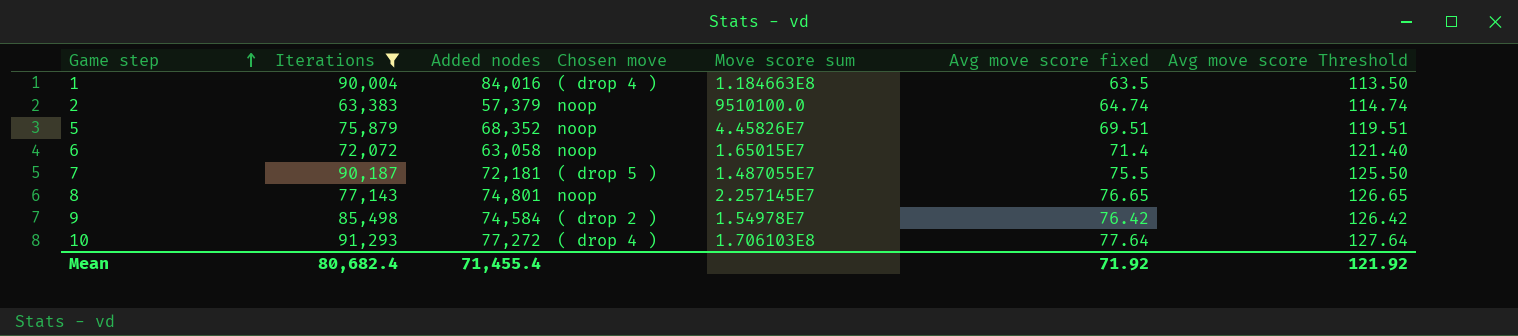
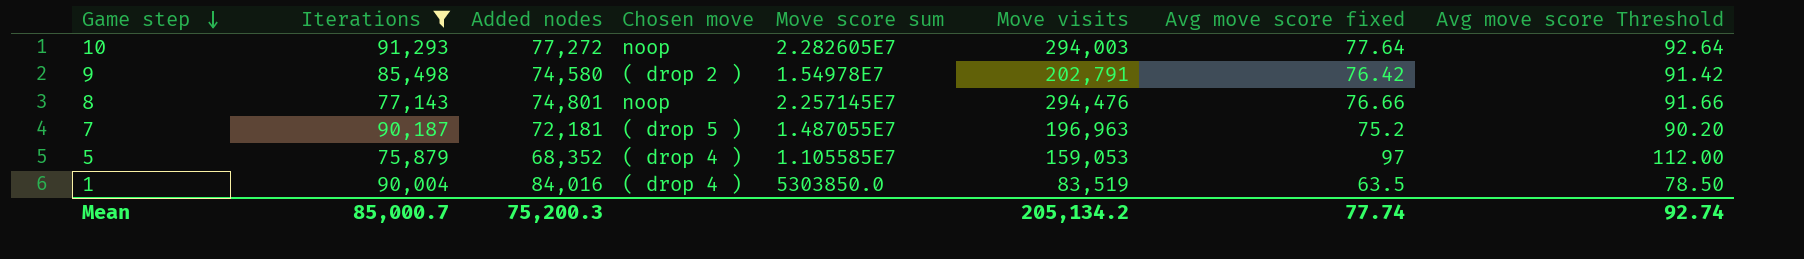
row order: Game step ascending -> Game step descending
column Move visits | position: none -> 6
column Avg move score Threshold | formula: [Avg move score fixed] + 50 -> [Avg move score fixed] + 15
row 2: 63,383 | 57,379 | noop | 9510100.0 | 64.74 | 114.74 -> none
row 6: 72,072 | 63,058 | noop | 1.65015E7 | 71.4 | 121.40 -> none
10 | Chosen move: ( drop 4 ) -> noop
10 | Move score sum: 1.706103E8 -> 2.282605E7
9 | Added nodes: 74,584 -> 74,580
8 | Avg move score fixed: 76.65 -> 76.66
7 | Avg move score fixed: 75.5 -> 75.2
5 | Chosen move: noop -> ( drop 4 )
5 | Move score sum: 4.45826E7 -> 1.105585E7
5 | Avg move score fixed: 69.51 -> 97
1 | Move score sum: 1.184663E8 -> 5303850.0
Mean | Iterations: 80,682.4 -> 85,000.7
Mean | Added nodes: 71,455.4 -> 75,200.3
Mean | Avg move score fixed: 71.92 -> 77.74
Mean | Avg move score Threshold: 121.92 -> 92.74

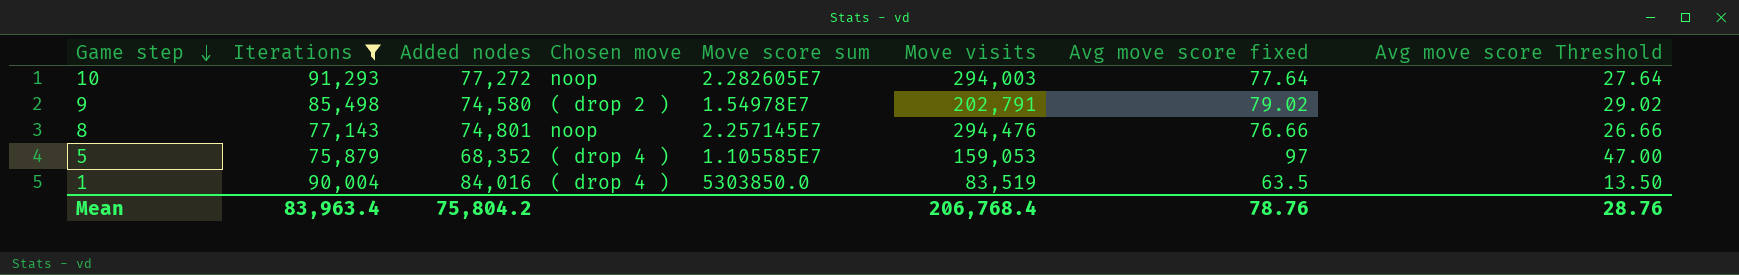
column Avg move score Threshold | formula: [Avg move score fixed] + 15 -> [Avg move score fixed] - 50
row 7: 90,187 | 72,181 | ( drop 5 ) | 1.487055E7 | 196,963 | 75.2 | 90.20 -> none
9 | Avg move score fixed: 76.42 -> 79.02
Mean | Iterations: 85,000.7 -> 83,963.4
Mean | Added nodes: 75,200.3 -> 75,804.2
Mean | Move visits: 205,134.2 -> 206,768.4
Mean | Avg move score fixed: 77.74 -> 78.76
Mean | Avg move score Threshold: 92.74 -> 28.76

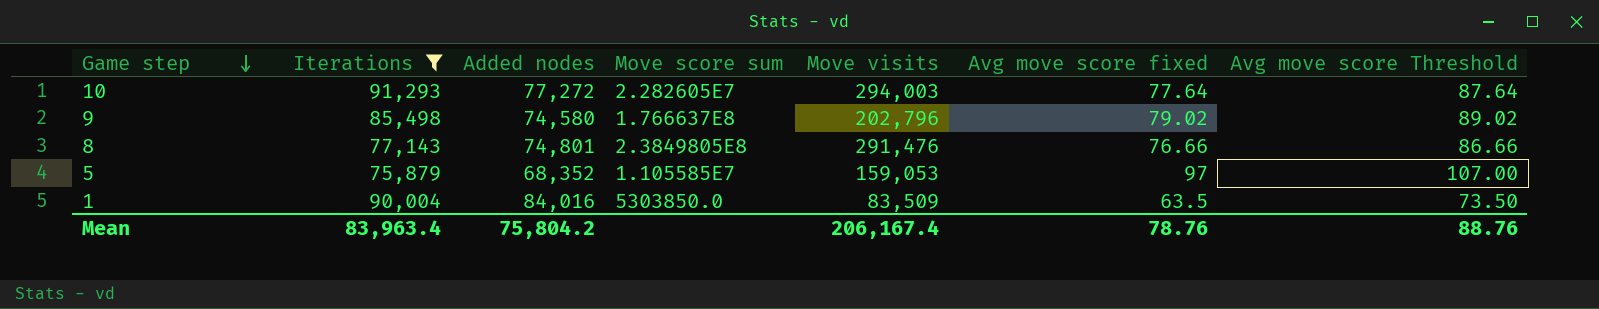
column Chosen move | position: 4 -> none
column Avg move score Threshold | formula: [Avg move score fixed] - 50 -> [Avg move score fixed] + 10
9 | Move score sum: 1.54978E7 -> 1.766637E8
9 | Move visits: 202,791 -> 202,796
8 | Move score sum: 2.257145E7 -> 2.3849805E8
8 | Move visits: 294,476 -> 291,476
1 | Move visits: 83,519 -> 83,509
Mean | Move visits: 206,768.4 -> 206,167.4
Mean | Avg move score Threshold: 28.76 -> 88.76

